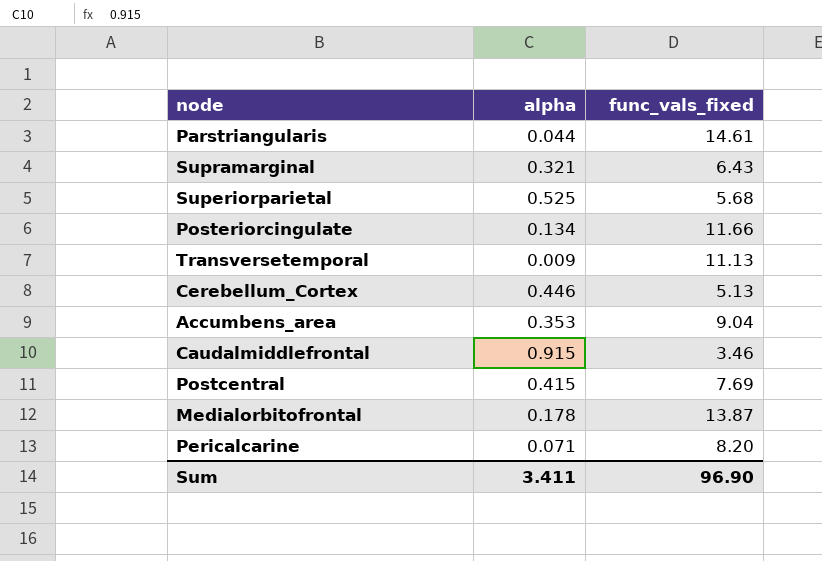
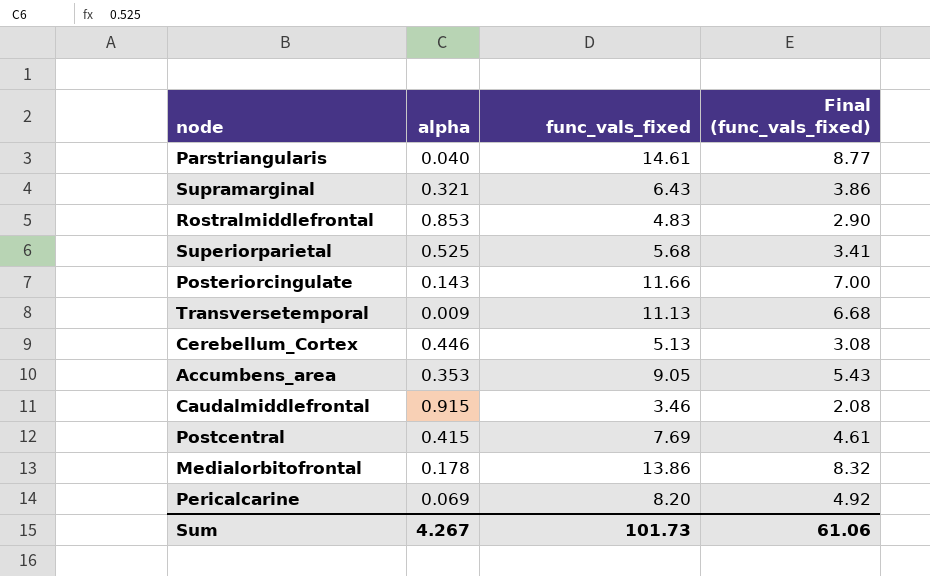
column Final (func_vals_fixed) | formula: none -> [func_vals_fixed] * 0.6
Parstriangularis | alpha: 0.044 -> 0.040
row Rostralmiddlefrontal: none -> 0.853 | 4.83 | 2.90
Posteriorcingulate | alpha: 0.134 -> 0.143
Accumbens_area | func_vals_fixed: 9.04 -> 9.05
Medialorbitofrontal | func_vals_fixed: 13.87 -> 13.86
Pericalcarine | alpha: 0.071 -> 0.069
Sum | alpha: 3.411 -> 4.267
Sum | func_vals_fixed: 96.90 -> 101.73

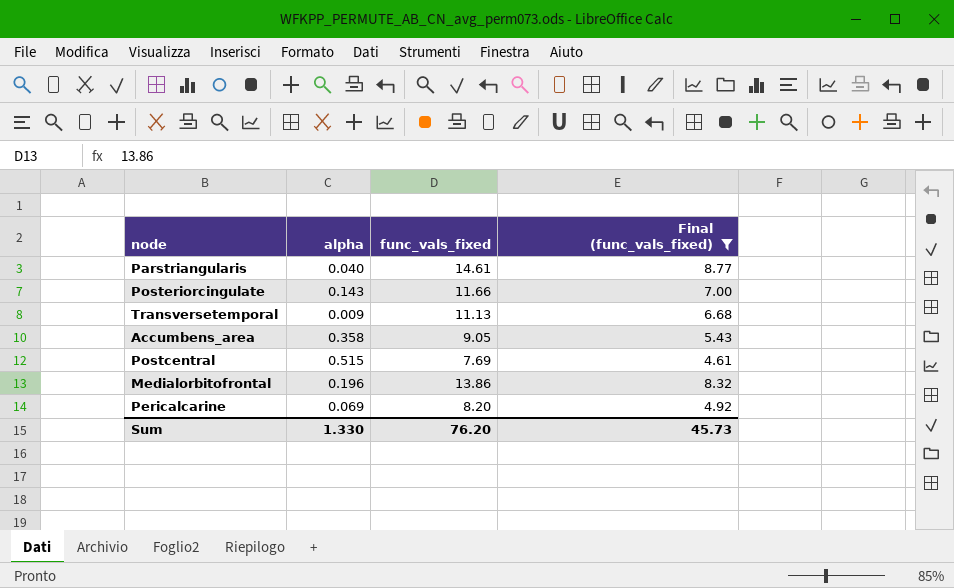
filter: none -> Final (func_vals_fixed) >= 4.61
Accumbens_area | alpha: 0.353 -> 0.358
Postcentral | alpha: 0.415 -> 0.515
Medialorbitofrontal | alpha: 0.178 -> 0.196
Sum | alpha: 4.267 -> 1.330
Sum | func_vals_fixed: 101.73 -> 76.20
Sum | Final (func_vals_fixed): 61.06 -> 45.73

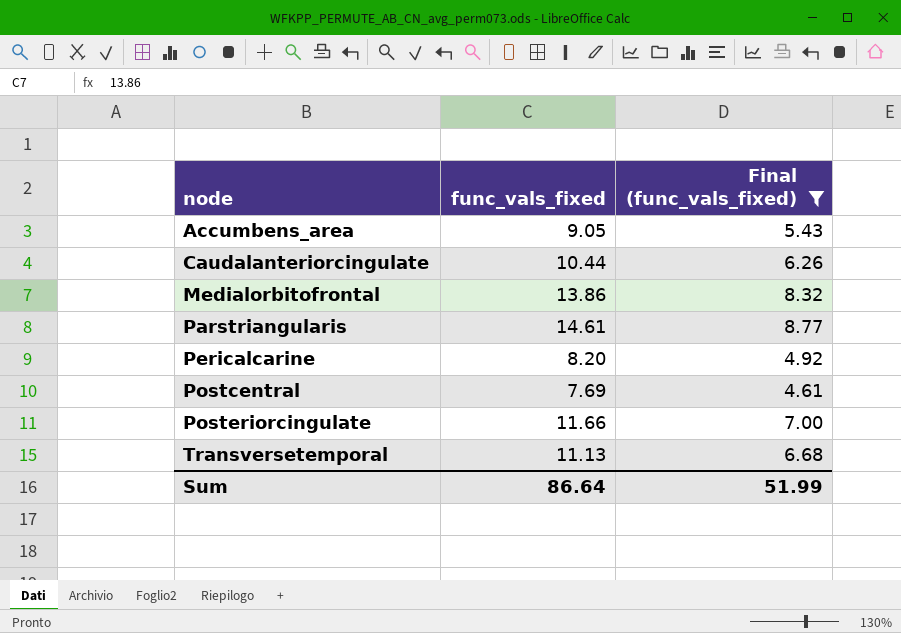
row order: none -> node ascending
column alpha | position: 2 -> none
row Caudalanteriorcingulate: none -> 10.44 | 6.26
Sum | func_vals_fixed: 76.20 -> 86.64
Sum | Final (func_vals_fixed): 45.73 -> 51.99

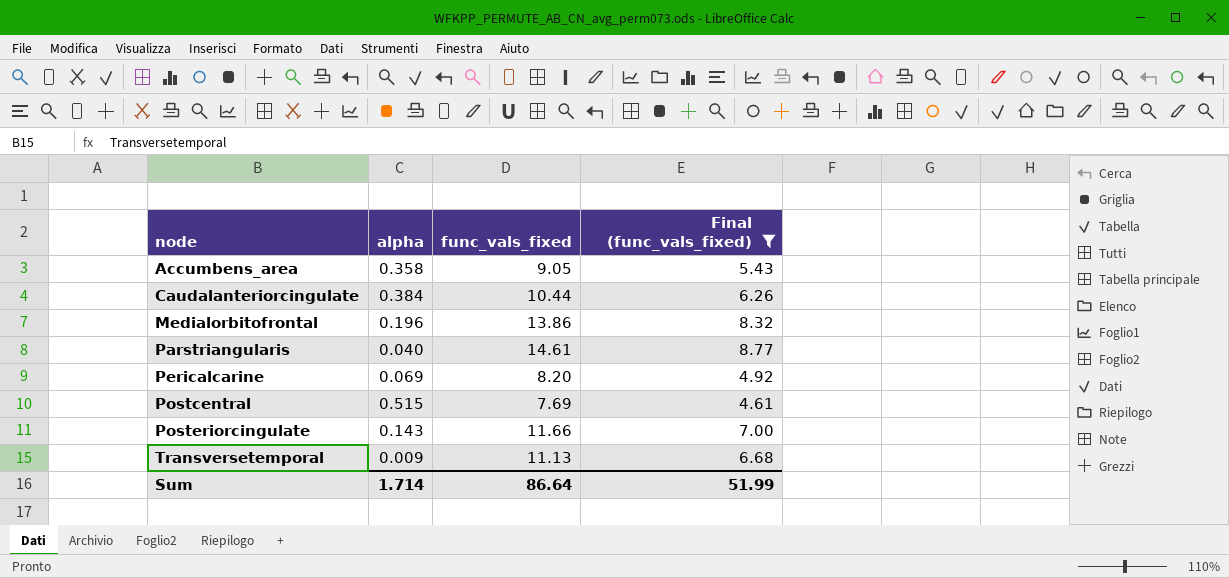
column alpha | position: none -> 2

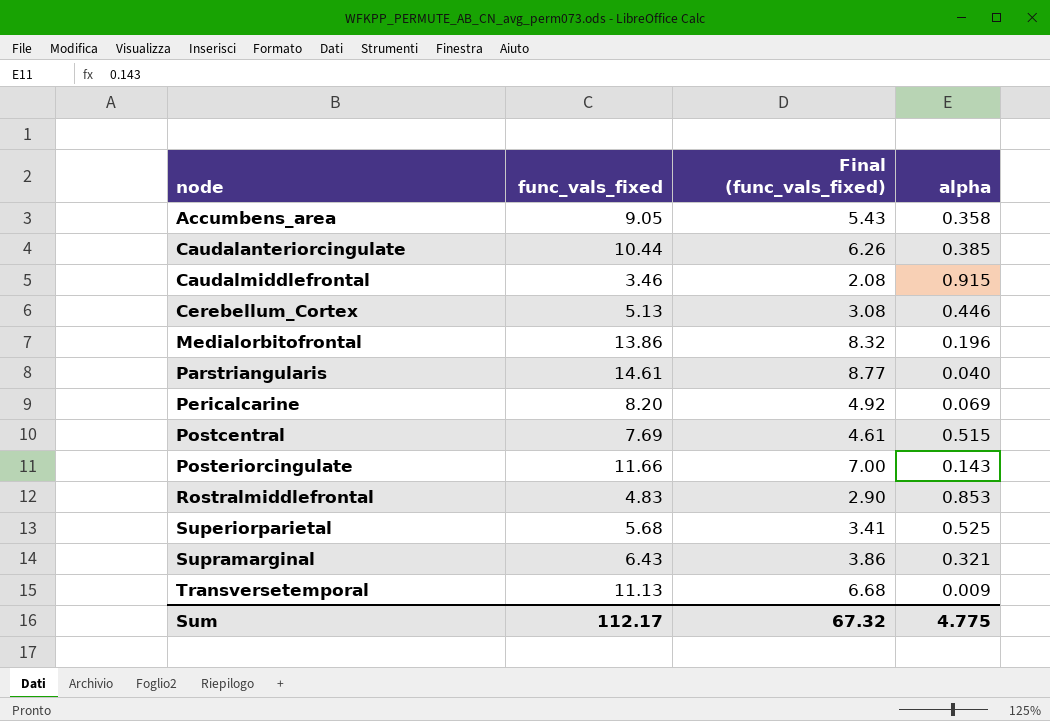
filter: Final (func_vals_fixed) >= 4.61 -> none
column alpha | position: 2 -> 4
Caudalanteriorcingulate | alpha: 0.384 -> 0.385
Sum | func_vals_fixed: 86.64 -> 112.17
Sum | Final (func_vals_fixed): 51.99 -> 67.32
Sum | alpha: 1.714 -> 4.775

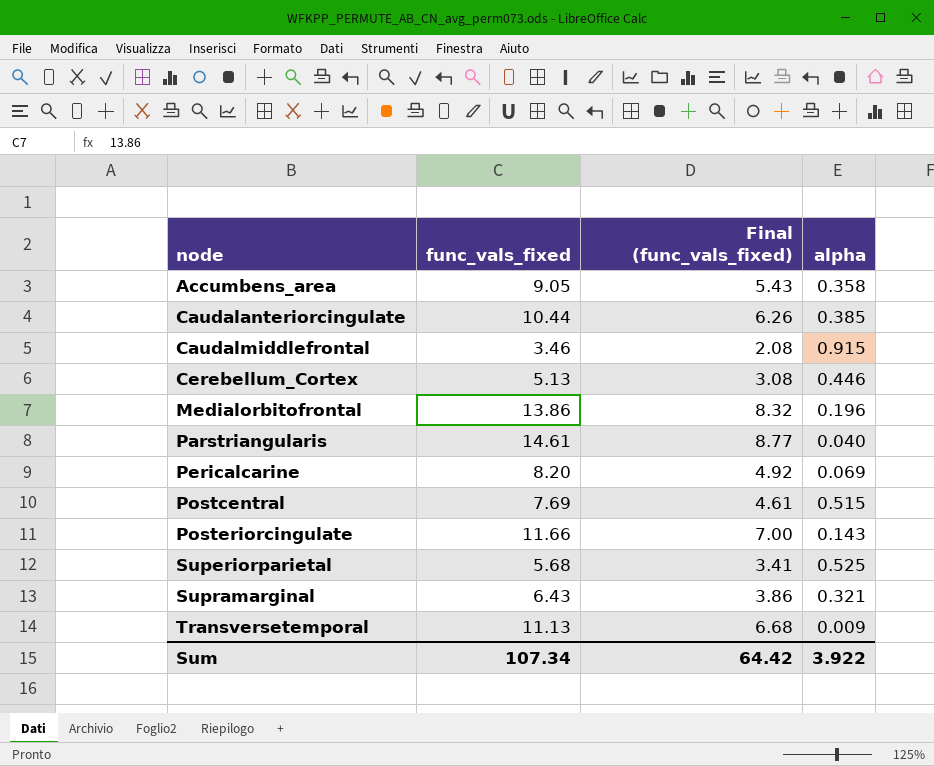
row Rostralmiddlefrontal: 4.83 | 2.90 | 0.853 -> none
Sum | func_vals_fixed: 112.17 -> 107.34
Sum | Final (func_vals_fixed): 67.32 -> 64.42
Sum | alpha: 4.775 -> 3.922

